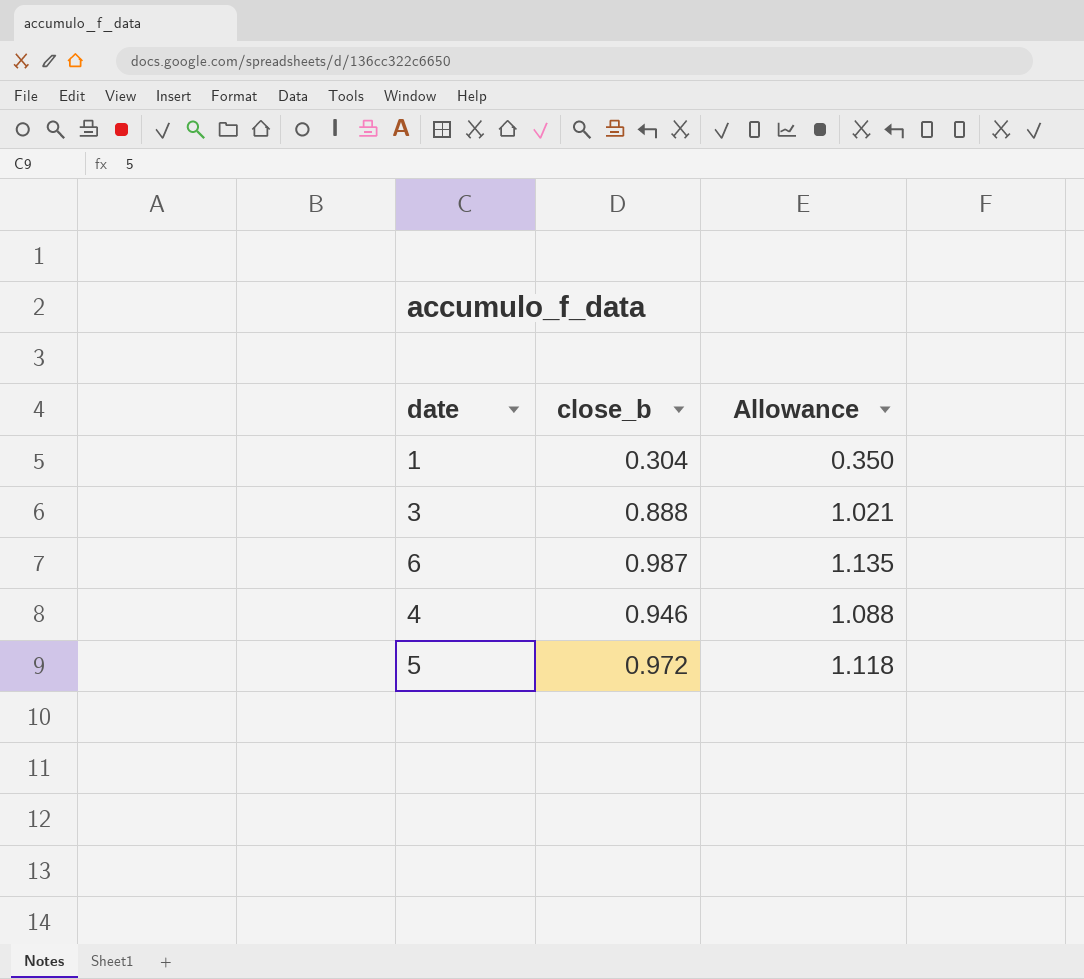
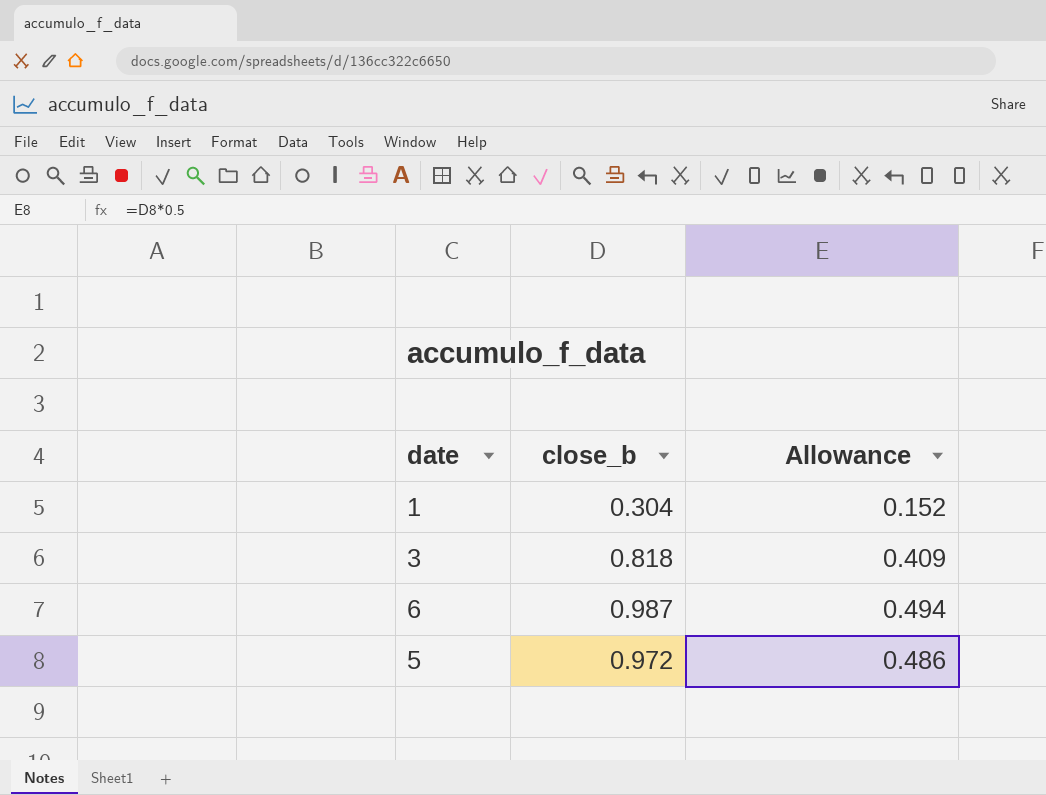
column Allowance | formula: [close_b] * 1.15 -> [close_b] * 0.5
row 4: 0.946 | 1.088 -> none
3 | close_b: 0.888 -> 0.818

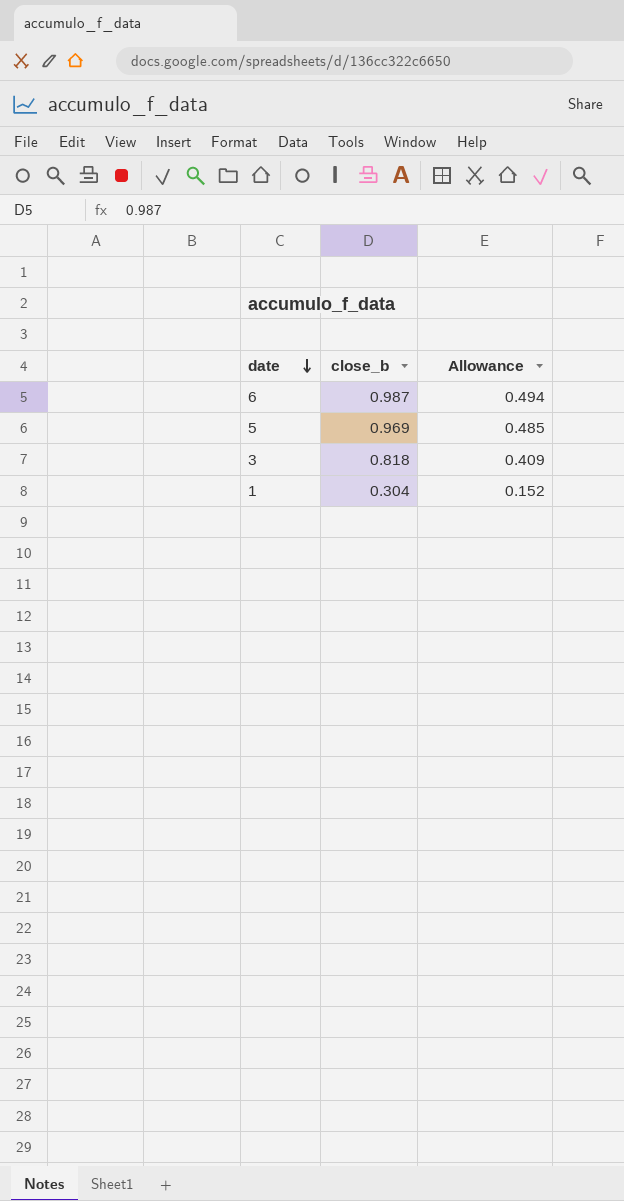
row order: none -> date descending
5 | close_b: 0.972 -> 0.969
5 | Allowance: 0.486 -> 0.485

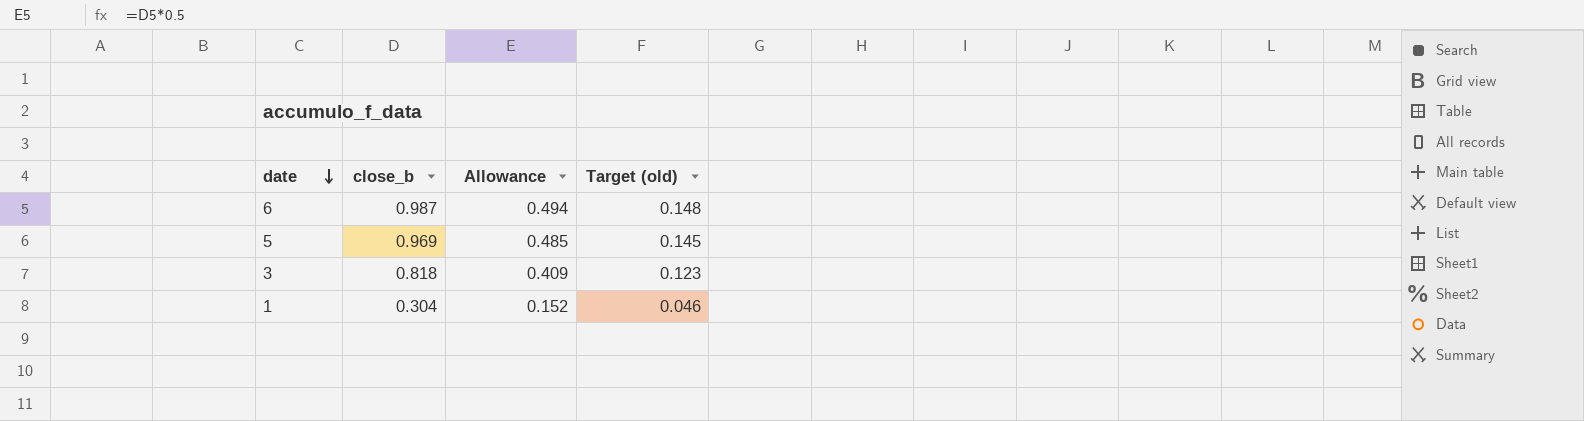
column Target (old) | formula: none -> [close_b] * 0.15

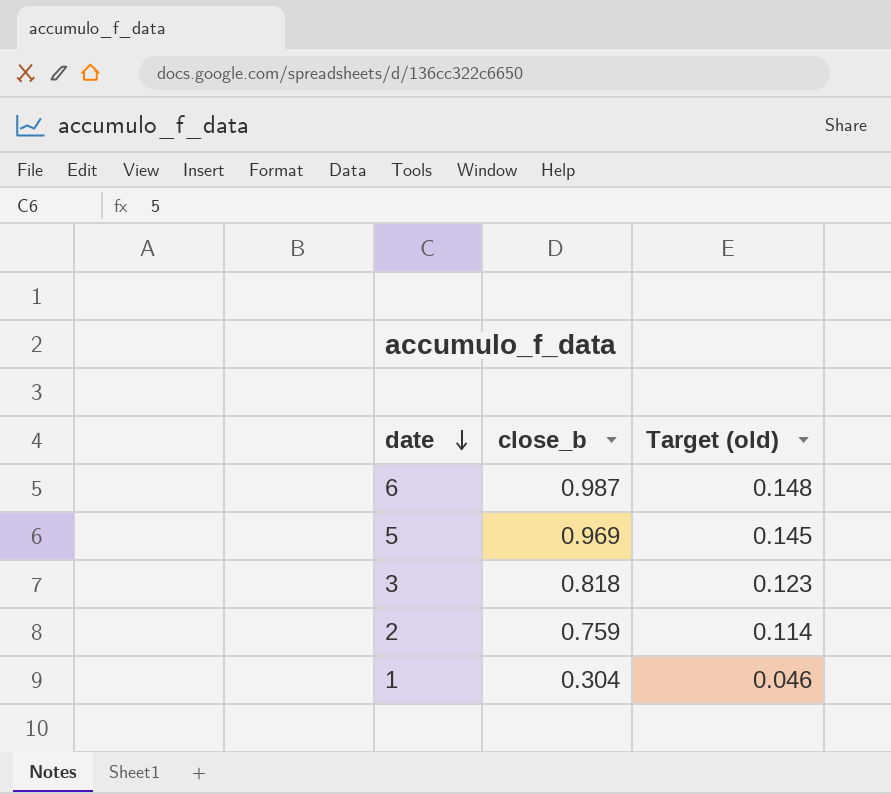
column Allowance | formula: [close_b] * 0.5 -> none
row 2: none -> 0.759 | 0.114

